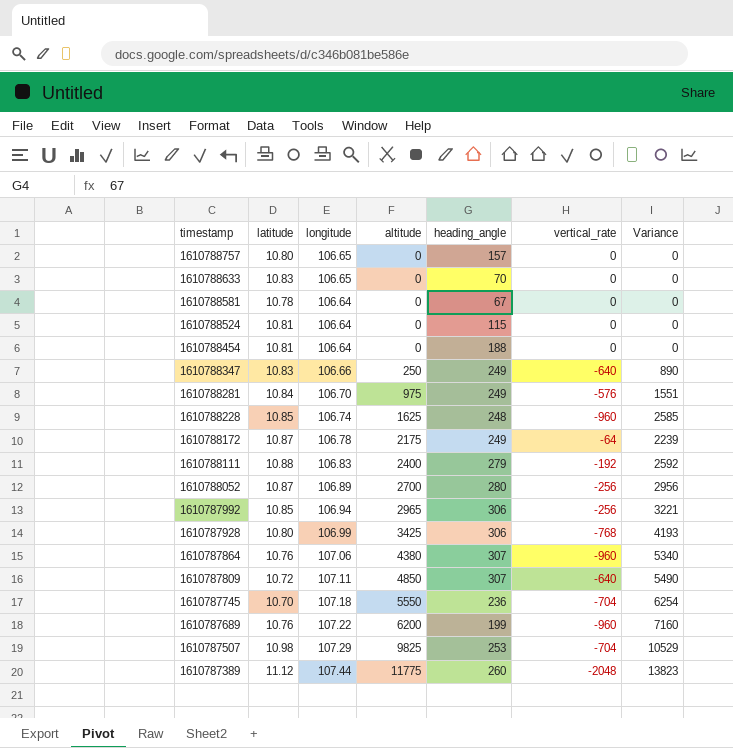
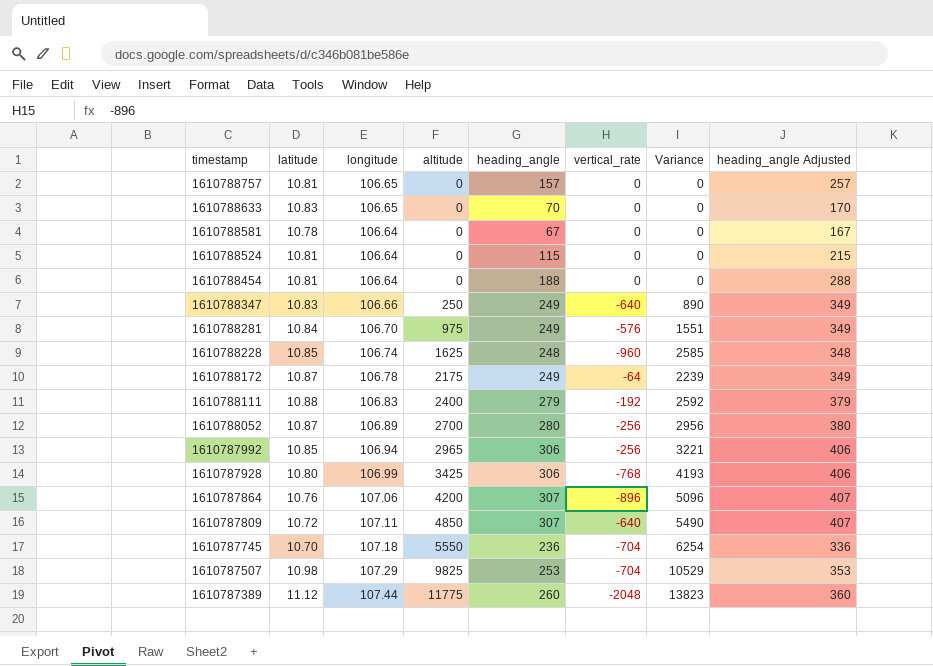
column heading_angle Adjusted | formula: none -> [heading_angle] + 100
row 1610787689: 10.76 | 107.22 | 6200 | 199 | -960 | 7160 -> none
1610788757 | latitude: 10.80 -> 10.81
1610787864 | altitude: 4380 -> 4200
1610787864 | vertical_rate: -960 -> -896
1610787864 | Variance: 5340 -> 5096

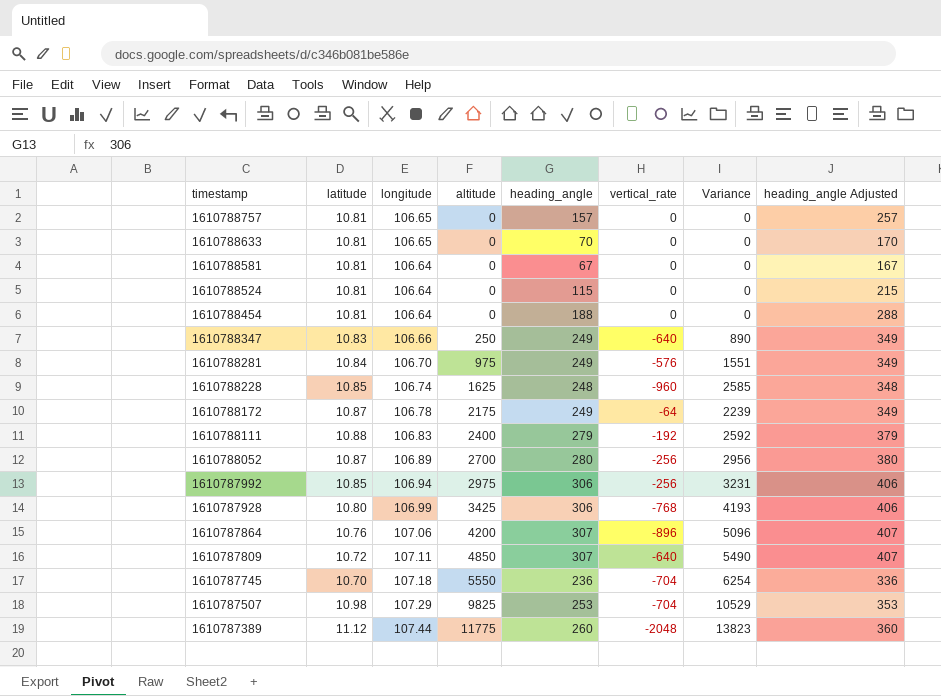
1610788633 | latitude: 10.83 -> 10.81
1610788581 | latitude: 10.78 -> 10.81
1610787992 | altitude: 2965 -> 2975
1610787992 | Variance: 3221 -> 3231

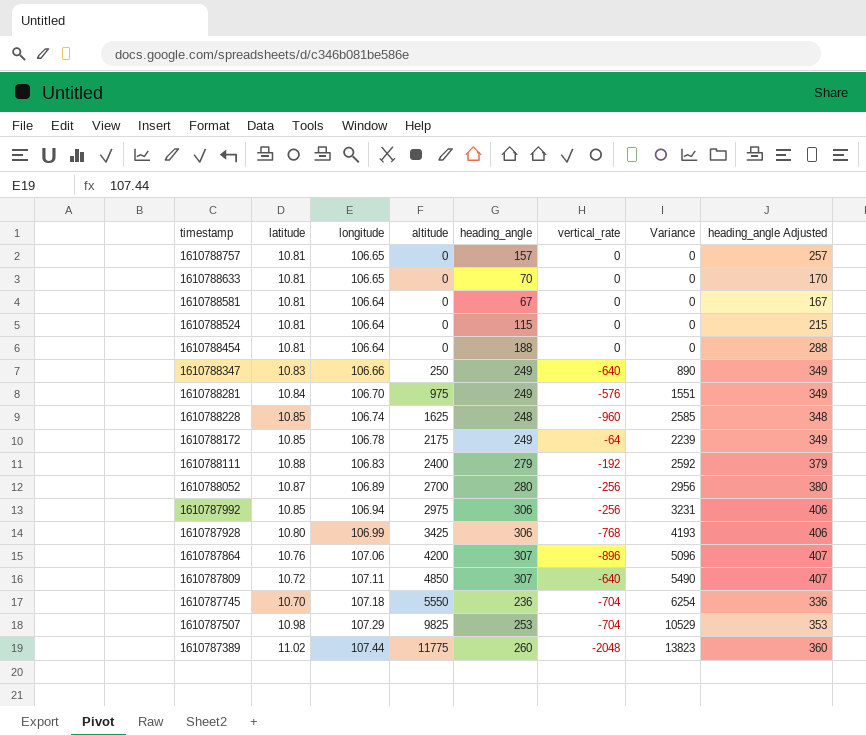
1610788172 | latitude: 10.87 -> 10.85
1610787389 | latitude: 11.12 -> 11.02

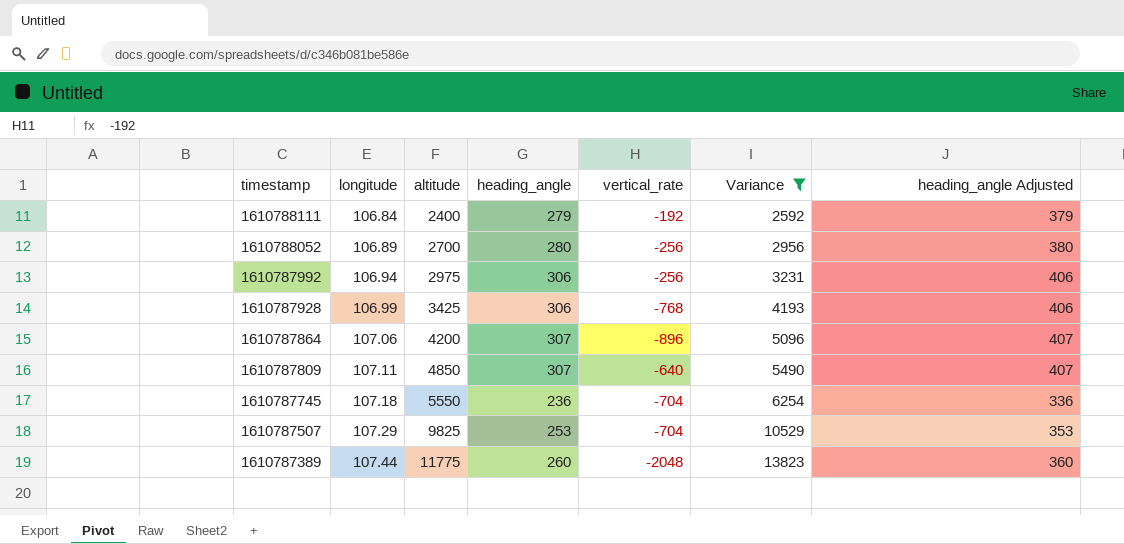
filter: none -> Variance >= 2592
column latitude | position: 2 -> none
1610788111 | longitude: 106.83 -> 106.84

